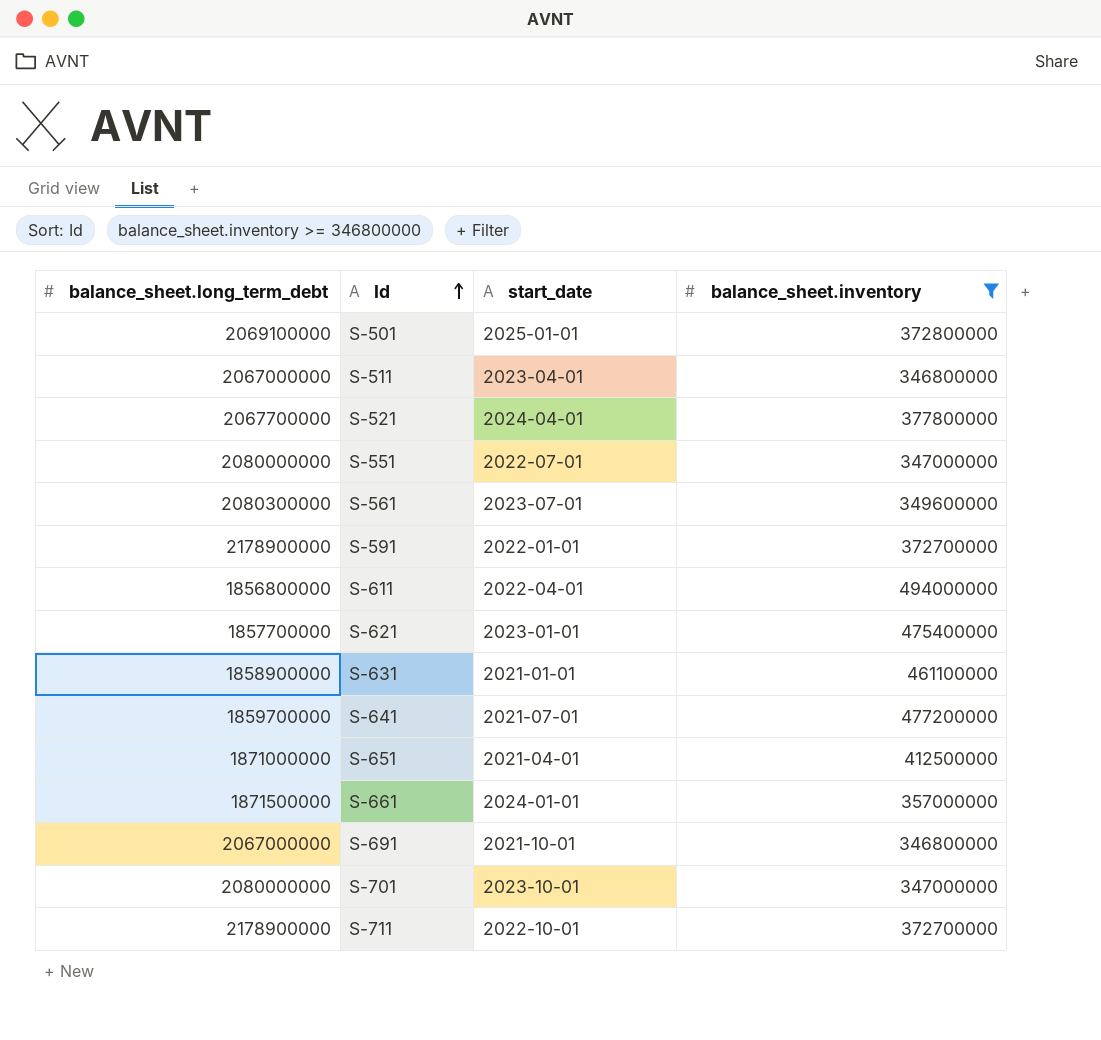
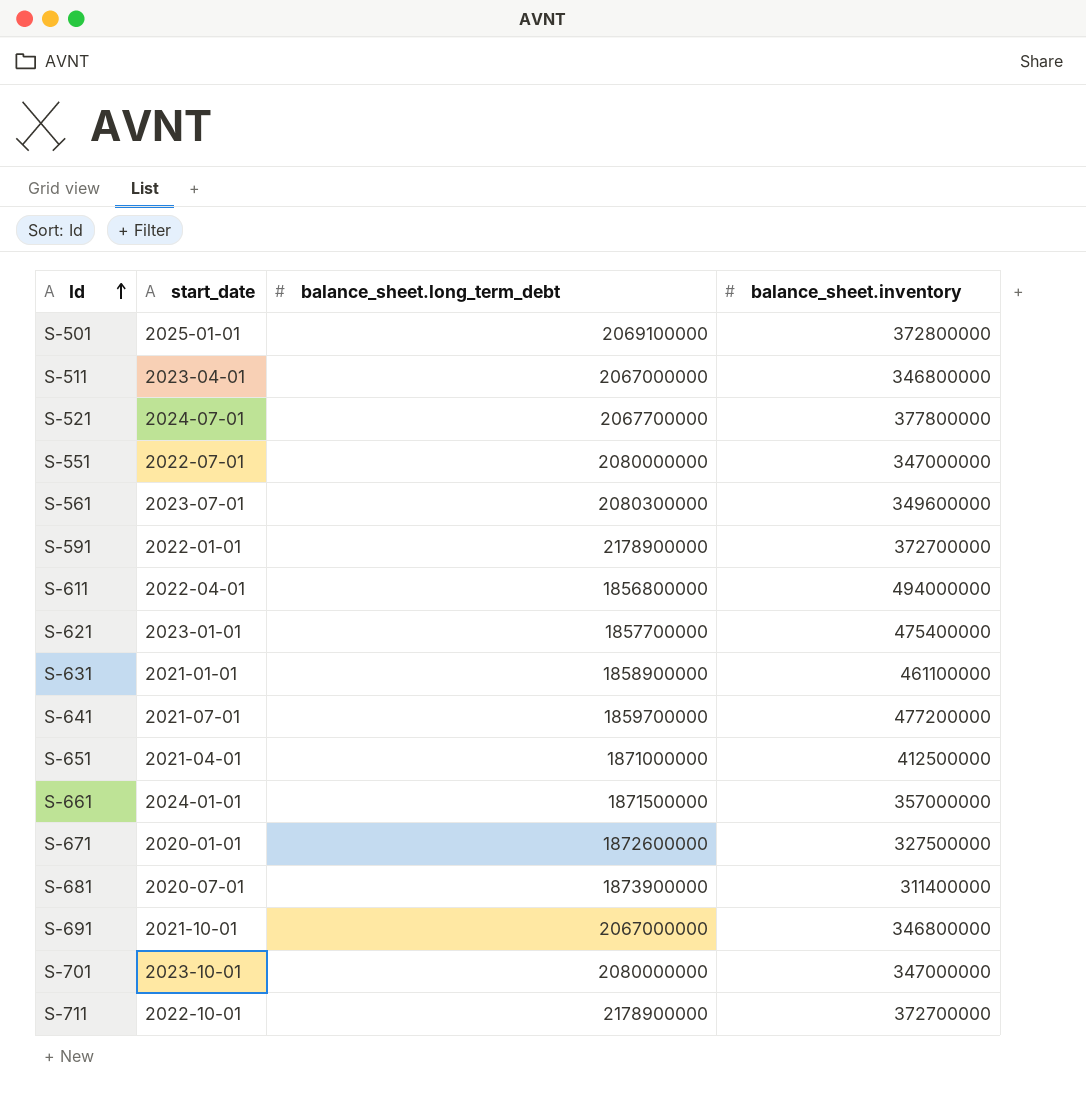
filter: balance_sheet.inventory >= 346800000 -> none
column balance_sheet.long_term_debt | position: 1 -> 3
S-521 | start_date: 2024-04-01 -> 2024-07-01

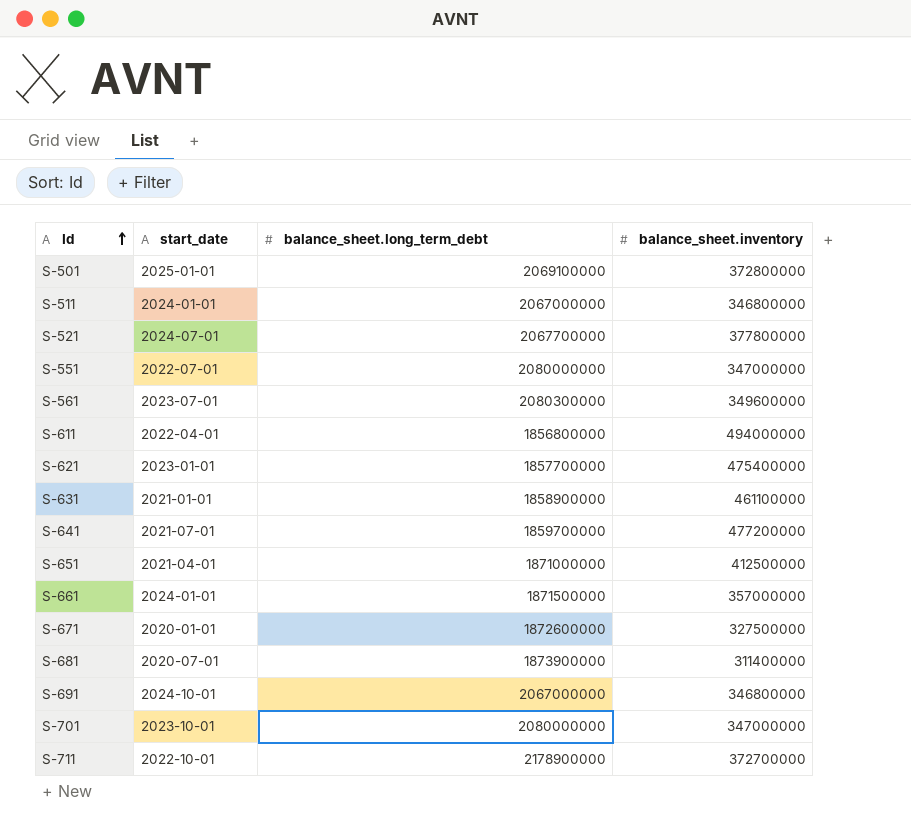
row S-591: 2022-01-01 | 2178900000 | 372700000 -> none
S-511 | start_date: 2023-04-01 -> 2024-01-01
S-691 | start_date: 2021-10-01 -> 2024-10-01

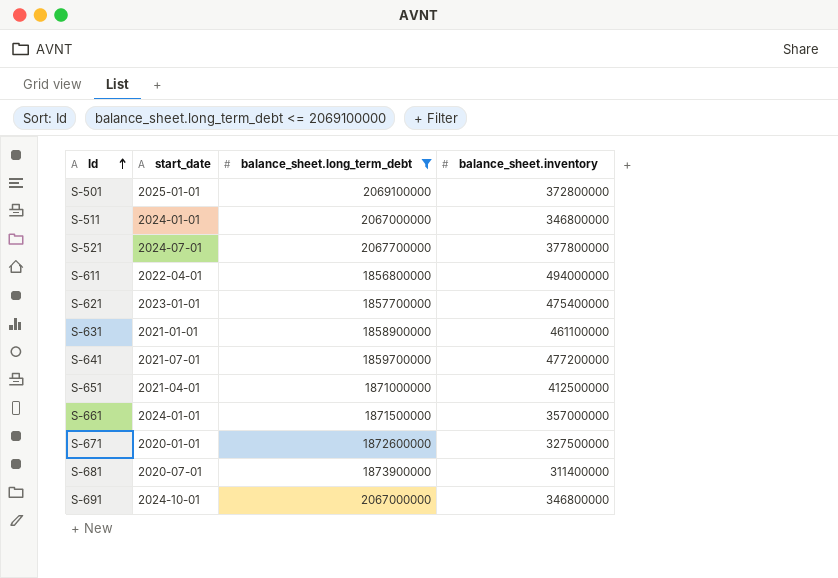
filter: none -> balance_sheet.long_term_debt <= 2069100000

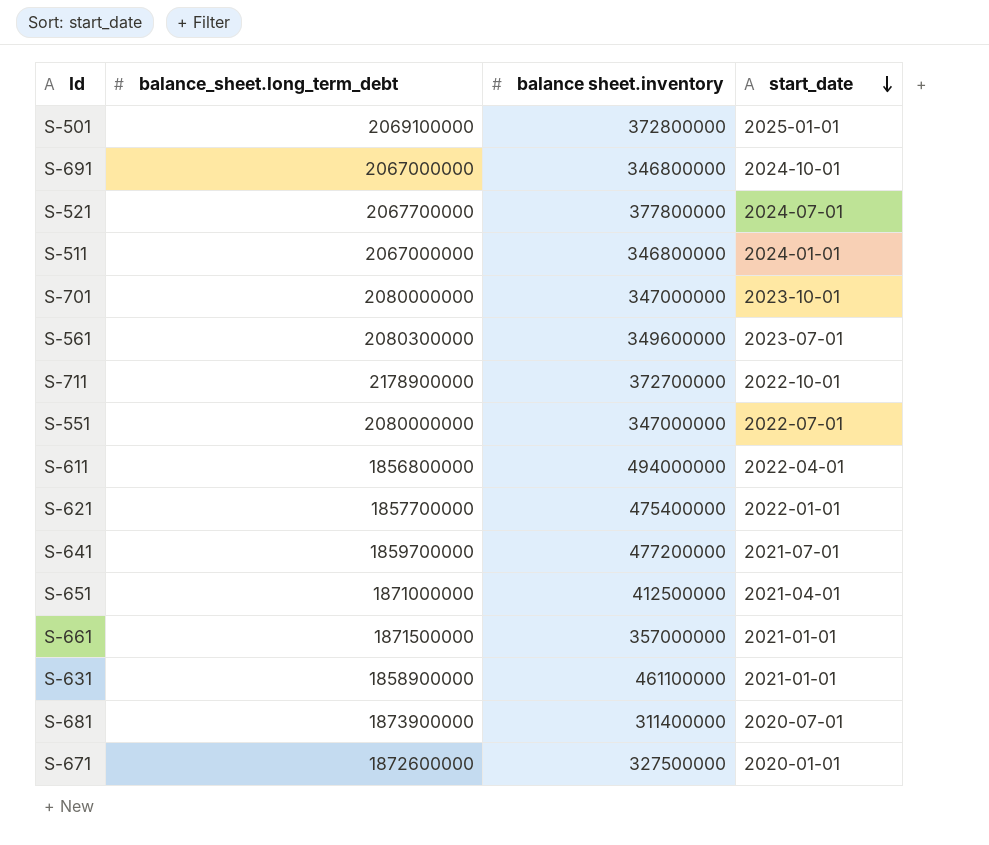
filter: balance_sheet.long_term_debt <= 2069100000 -> none
row order: Id ascending -> start_date descending
column name: balance_sheet.inventory -> balance sheet.inventory
column start_date | position: 2 -> 4
S-621 | start_date: 2023-01-01 -> 2022-01-01
S-661 | start_date: 2024-01-01 -> 2021-01-01

